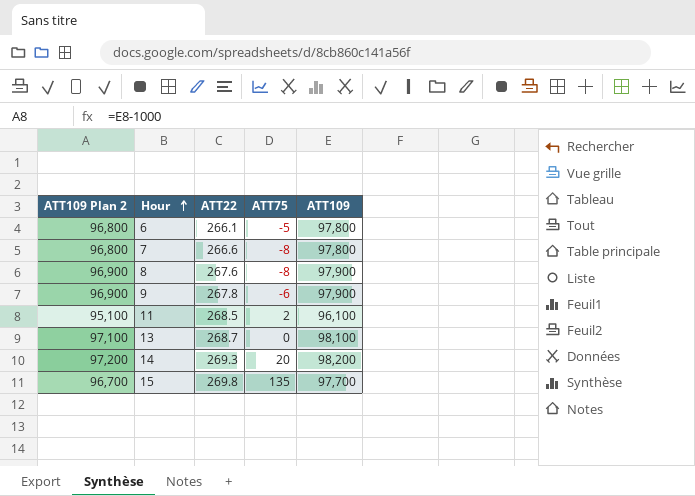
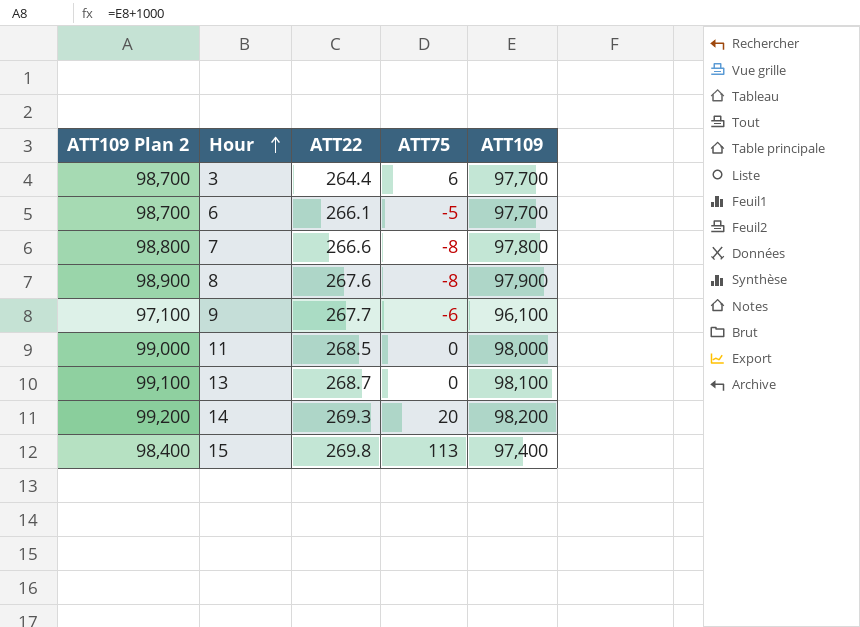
column ATT109 Plan 2 | formula: [ATT109] - 1000 -> [ATT109] + 1000
row 3: none -> 98,700 | 264.4 | 6 | 97,700
6 | ATT109: 97,800 -> 97,700
9 | ATT22: 267.8 -> 267.7
9 | ATT109: 97,900 -> 96,100
11 | ATT75: 2 -> 0
11 | ATT109: 96,100 -> 98,000
15 | ATT75: 135 -> 113
15 | ATT109: 97,700 -> 97,400

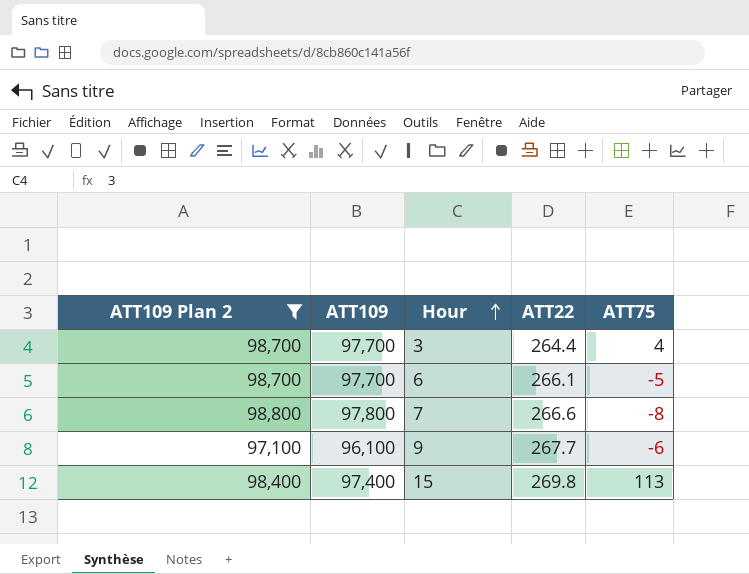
filter: none -> ATT109 Plan 2 <= 98,800
column ATT109 | position: 5 -> 2
3 | ATT75: 6 -> 4

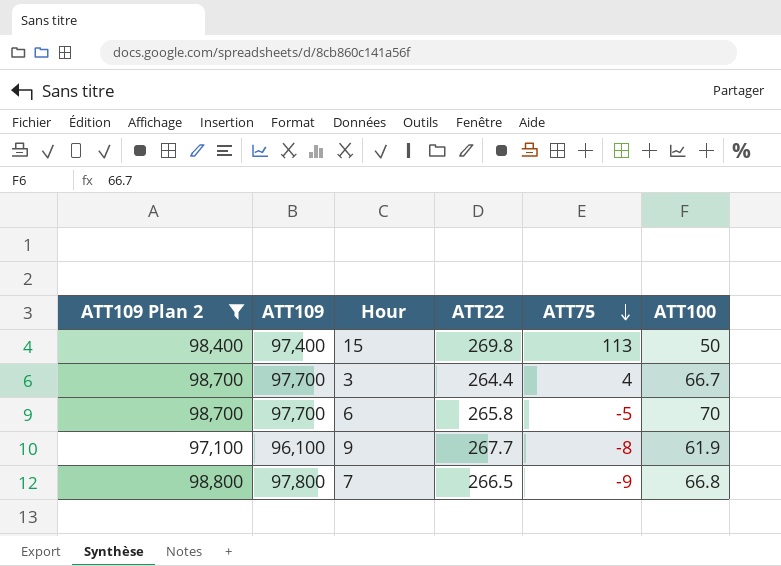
row order: Hour ascending -> ATT75 descending
column ATT100 | position: none -> 6
6 | ATT22: 266.1 -> 265.8
9 | ATT75: -6 -> -8
7 | ATT22: 266.6 -> 266.5
7 | ATT75: -8 -> -9

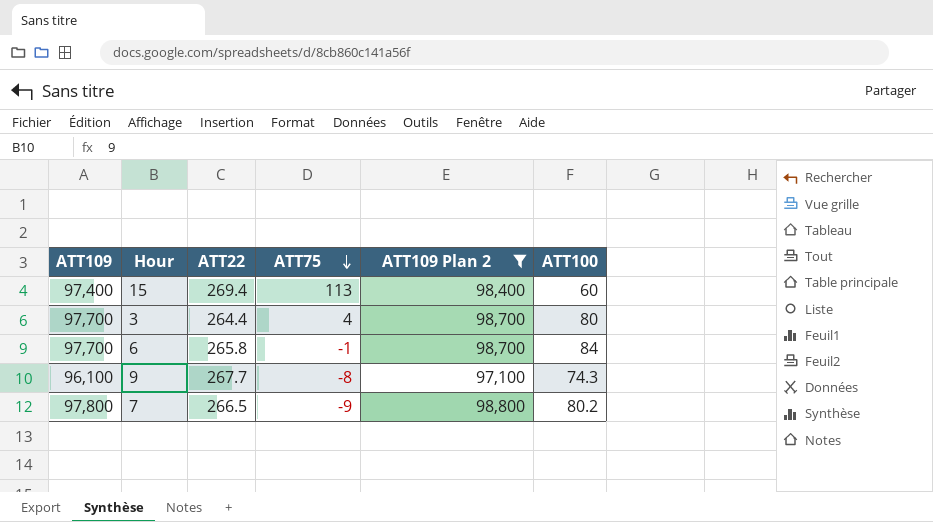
column ATT109 Plan 2 | position: 1 -> 5
15 | ATT22: 269.8 -> 269.4
15 | ATT100: 50 -> 60
3 | ATT100: 66.7 -> 80
6 | ATT75: -5 -> -1
6 | ATT100: 70 -> 84
9 | ATT100: 61.9 -> 74.3
7 | ATT100: 66.8 -> 80.2

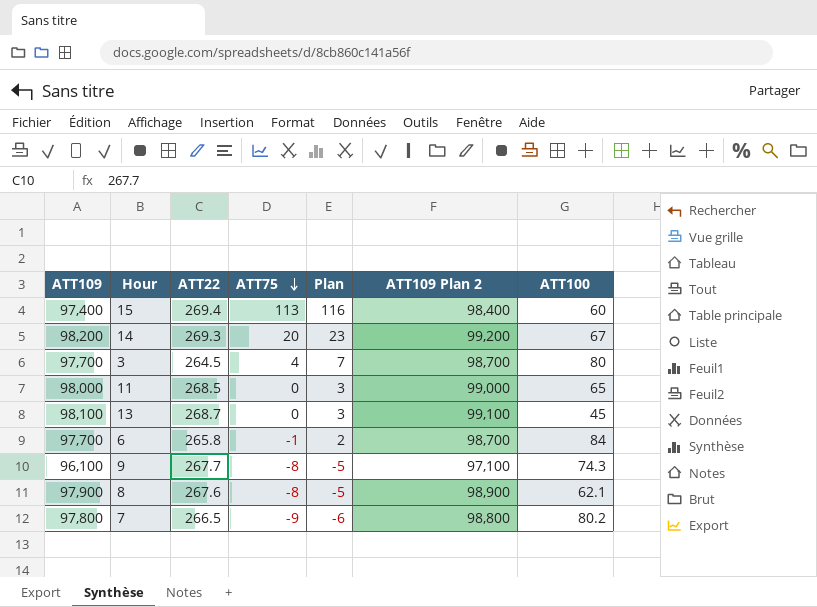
filter: ATT109 Plan 2 <= 98,800 -> none
column Plan | formula: none -> [ATT75] + 3
3 | ATT22: 264.4 -> 264.5

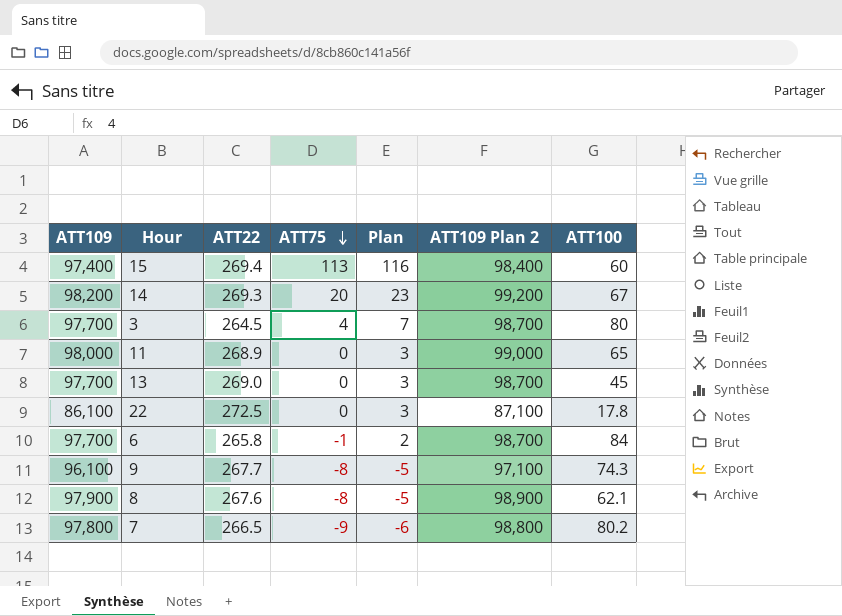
11 | ATT22: 268.5 -> 268.9
13 | ATT109: 98,100 -> 97,700
13 | ATT22: 268.7 -> 269.0
13 | ATT109 Plan 2: 99,100 -> 98,700
row 22: none -> 86,100 | 272.5 | 0 | 3 | 87,100 | 17.8

